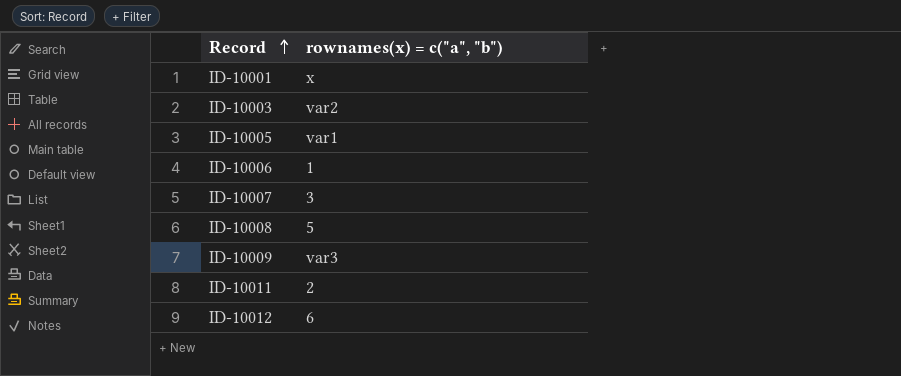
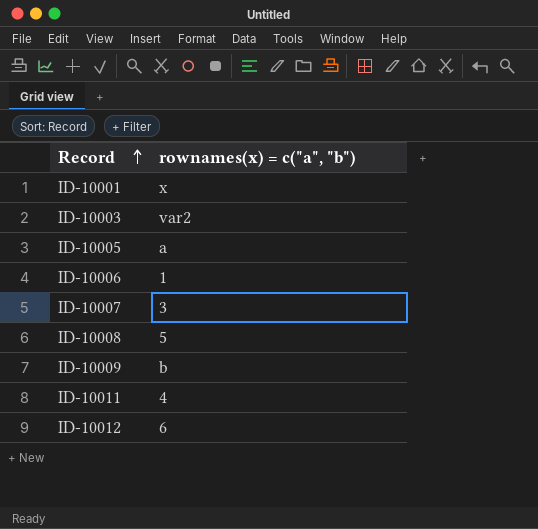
ID-10005 | rownames(x) = c("a", "b"): var1 -> a
ID-10009 | rownames(x) = c("a", "b"): var3 -> b
ID-10011 | rownames(x) = c("a", "b"): 2 -> 4

